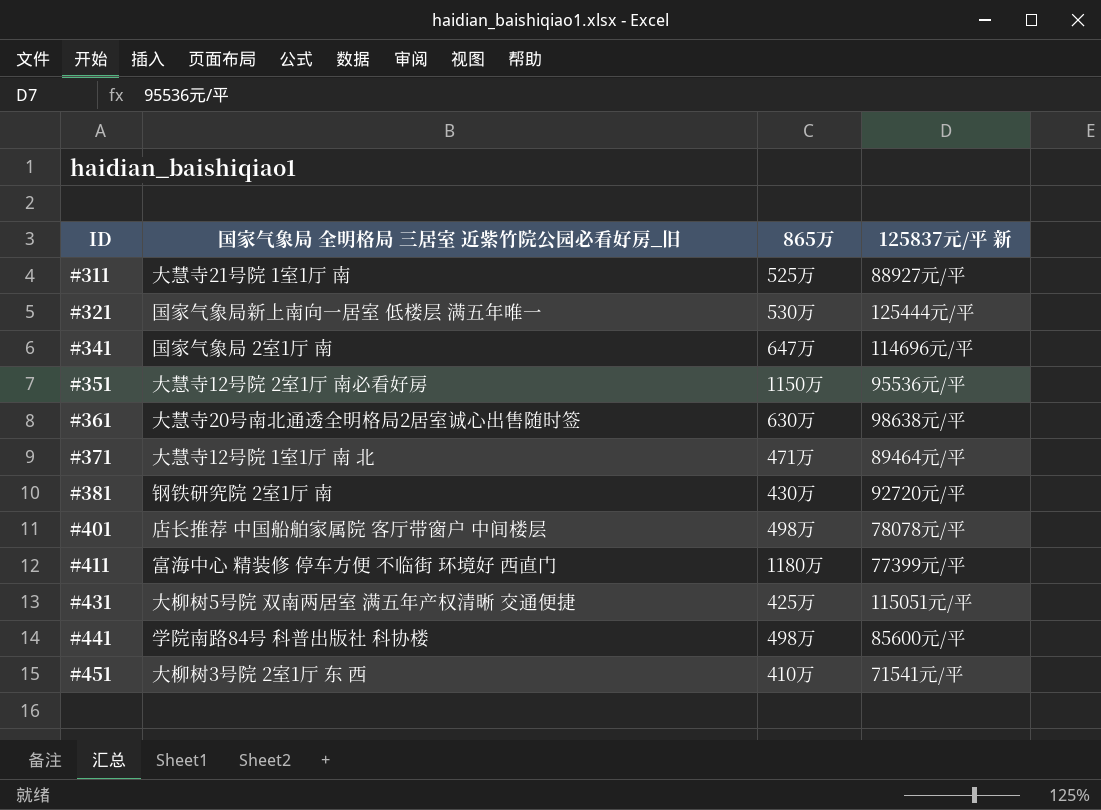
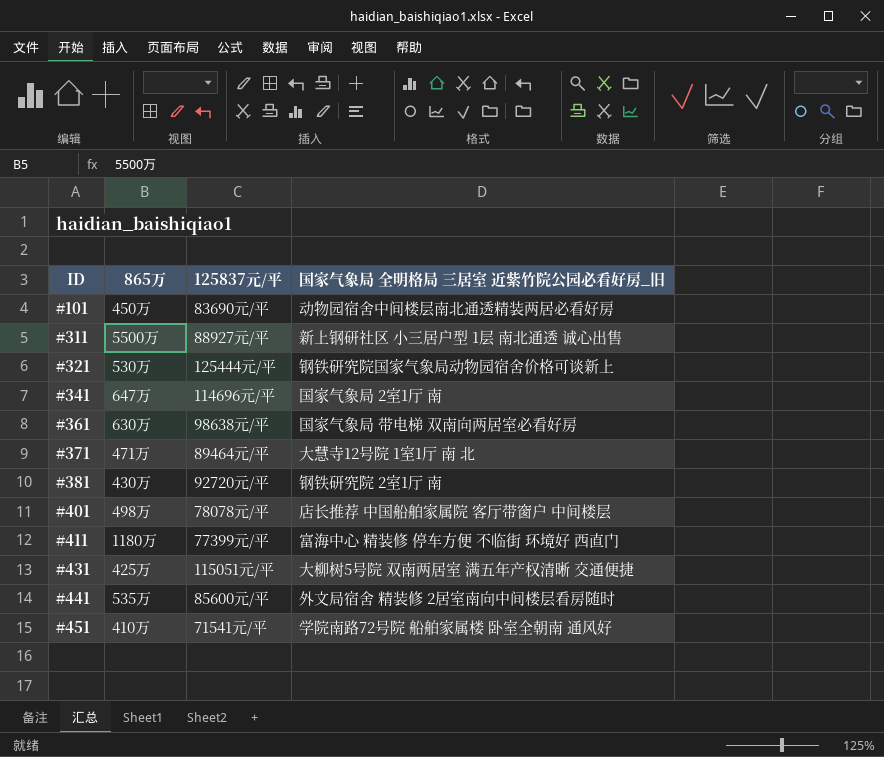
column name: 125837元/平 新 -> 125837元/平
column 国家气象局 全明格局 三居室 近紫竹院公园必看好房_旧 | position: 2 -> 4
row #351: 大慧寺12号院 2室1厅 南必看好房 | 1150万 | 95536元/平 -> none
row #101: none -> 450万 | 83690元/平 | 动物园宿舍中间楼层南北通透精装两居必看好房
#311 | 865万: 525万 -> 5500万
#311 | 国家气象局 全明格局 三居室 近紫竹院公园必看好房_旧: 大慧寺21号院 1室1厅 南 -> 新上钢研社区 小三居户型 1层 南北通透 诚心出售
#321 | 国家气象局 全明格局 三居室 近紫竹院公园必看好房_旧: 国家气象局新上南向一居室 低楼层 满五年唯一 -> 钢铁研究院国家气象局动物园宿舍价格可谈新上
#361 | 国家气象局 全明格局 三居室 近紫竹院公园必看好房_旧: 大慧寺20号南北通透全明格局2居室诚心出售随时签 -> 国家气象局 带电梯 双南向两居室必看好房
#441 | 865万: 498万 -> 535万
#441 | 国家气象局 全明格局 三居室 近紫竹院公园必看好房_旧: 学院南路84号 科普出版社 科协楼 -> 外文局宿舍 精装修 2居室南向中间楼层看房随时
#451 | 国家气象局 全明格局 三居室 近紫竹院公园必看好房_旧: 大柳树3号院 2室1厅 东 西 -> 学院南路72号院 船舶家属楼 卧室全朝南 通风好

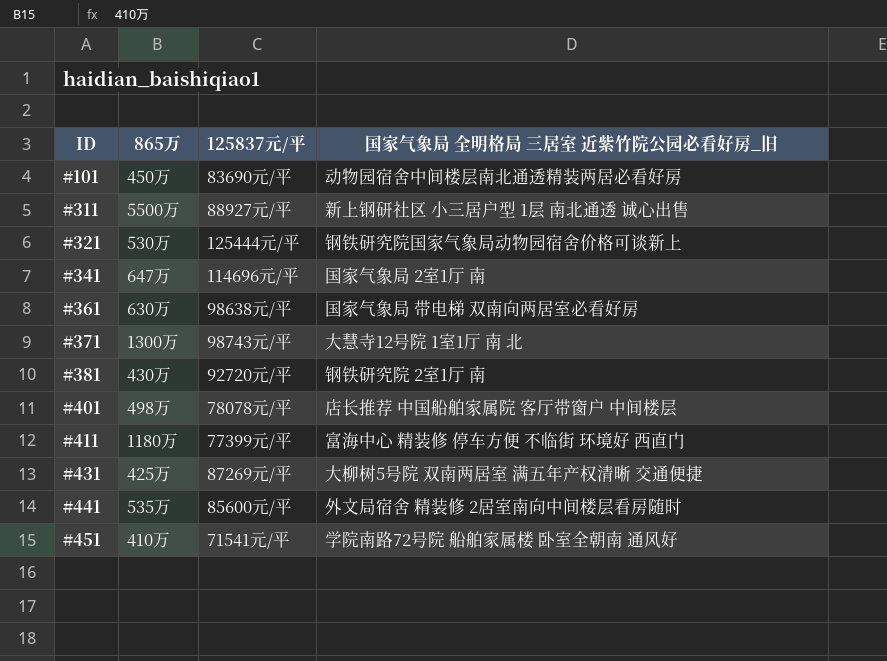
#371 | 865万: 471万 -> 1300万
#371 | 125837元/平: 89464元/平 -> 98743元/平
#431 | 125837元/平: 115051元/平 -> 87269元/平

